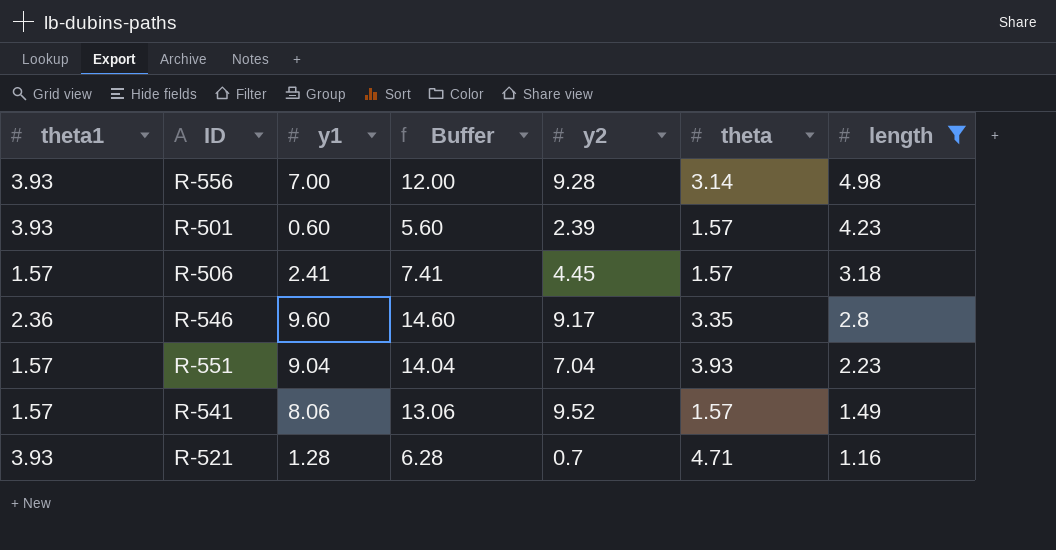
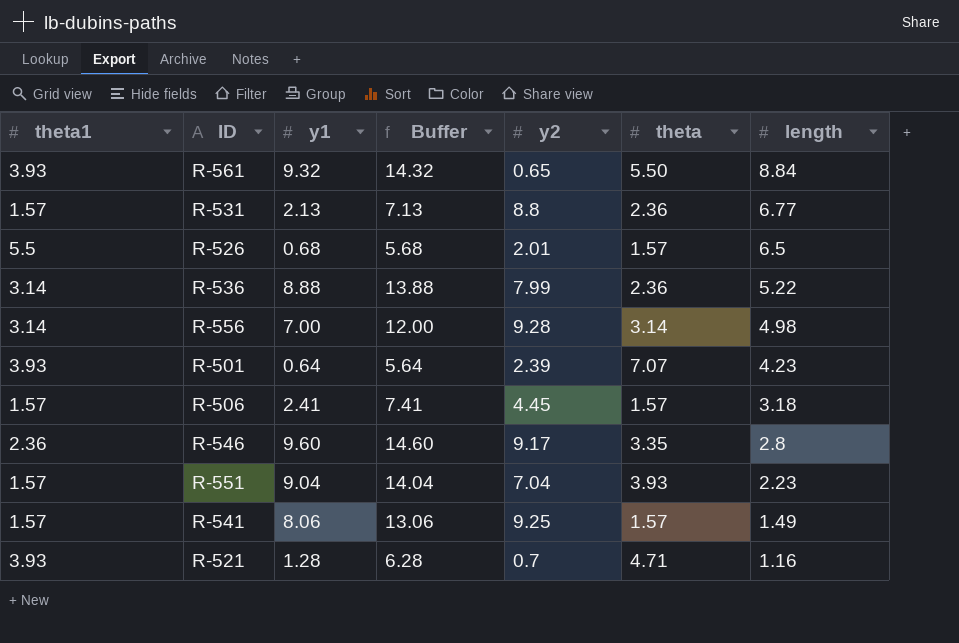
filter: length <= 4.98 -> none
R-556 | theta1: 3.93 -> 3.14
R-501 | y1: 0.60 -> 0.64
R-501 | Buffer: 5.60 -> 5.64
R-501 | theta: 1.57 -> 7.07
R-541 | y2: 9.52 -> 9.25

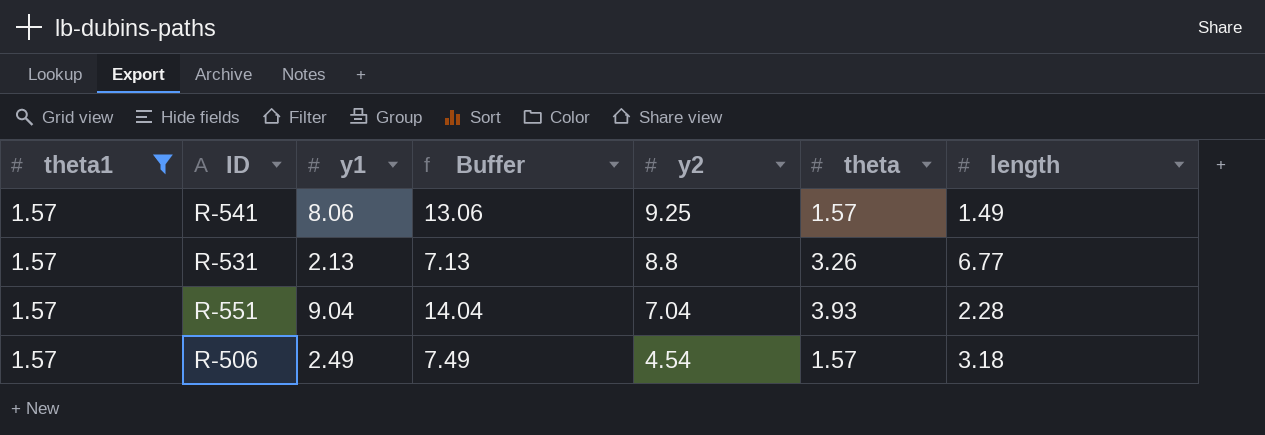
filter: none -> theta1 = 1.57
row order: length descending -> y2 descending
R-531 | theta: 2.36 -> 3.26
R-551 | length: 2.23 -> 2.28
R-506 | y1: 2.41 -> 2.49
R-506 | Buffer: 7.41 -> 7.49
R-506 | y2: 4.45 -> 4.54

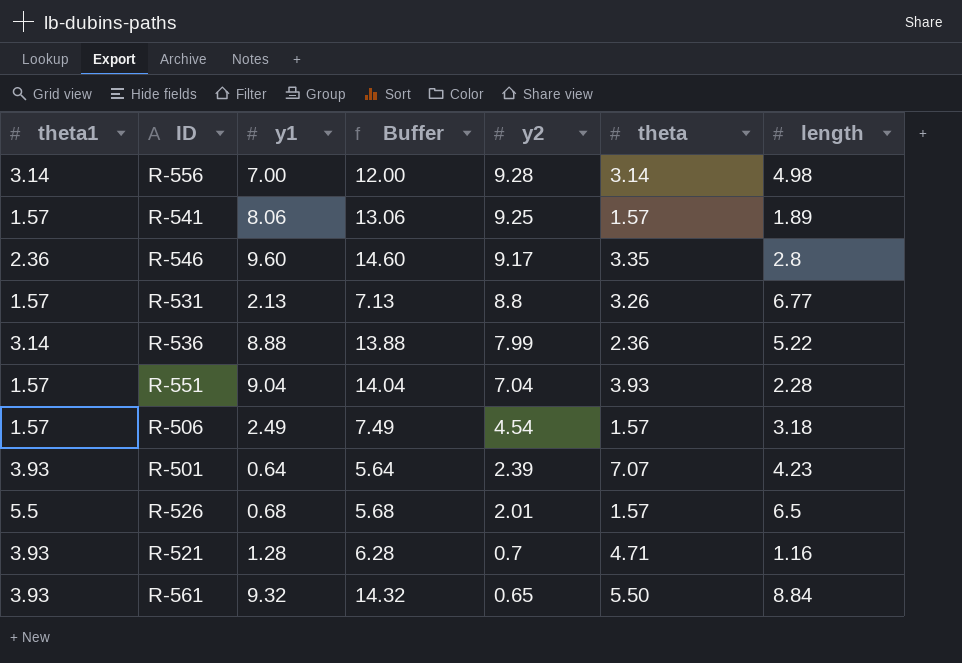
filter: theta1 = 1.57 -> none
R-541 | length: 1.49 -> 1.89

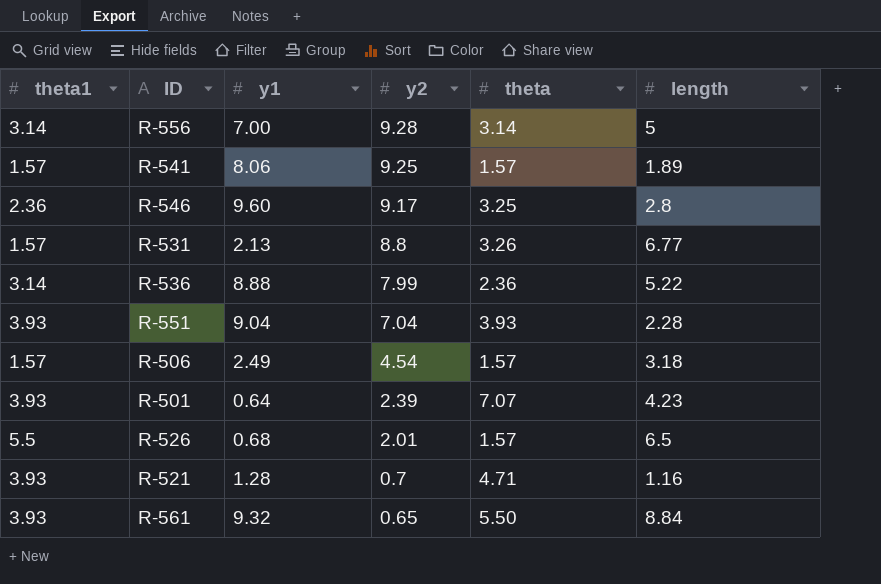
column Buffer | formula: [y1] + 5 -> none
R-556 | length: 4.98 -> 5
R-546 | theta: 3.35 -> 3.25
R-551 | theta1: 1.57 -> 3.93

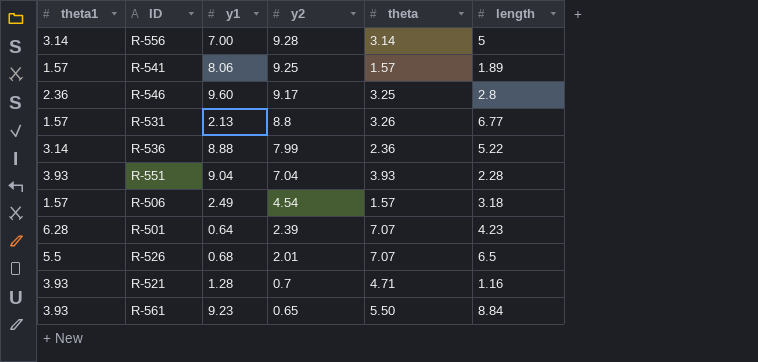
R-501 | theta1: 3.93 -> 6.28
R-526 | theta: 1.57 -> 7.07
R-561 | y1: 9.32 -> 9.23

